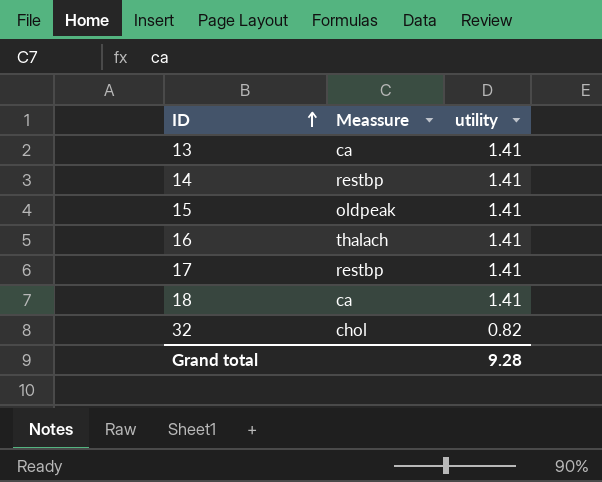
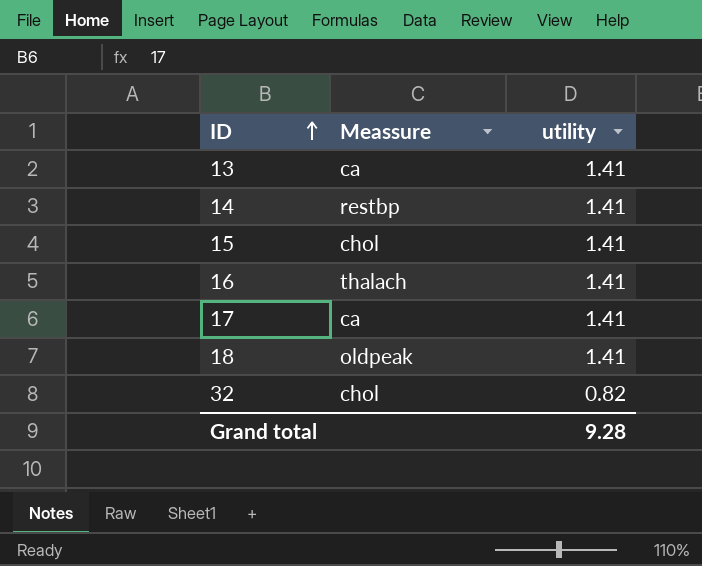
15 | Meassure: oldpeak -> chol
17 | Meassure: restbp -> ca
18 | Meassure: ca -> oldpeak

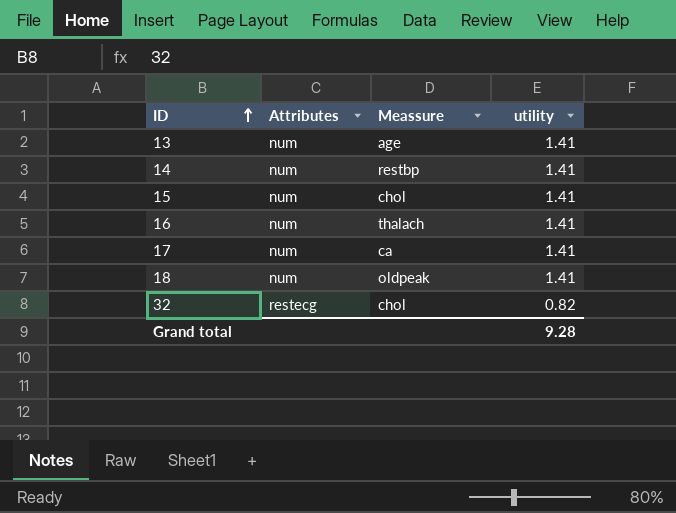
column Attributes | position: none -> 2
13 | Meassure: ca -> age

